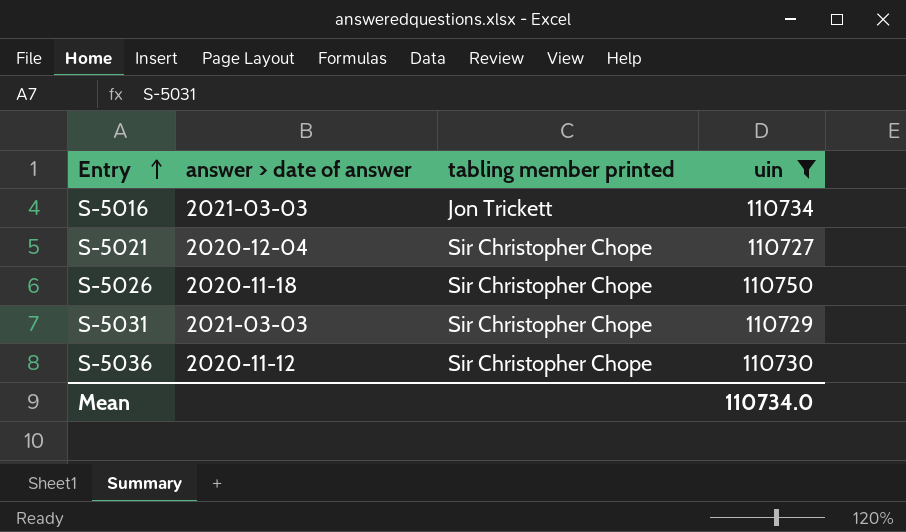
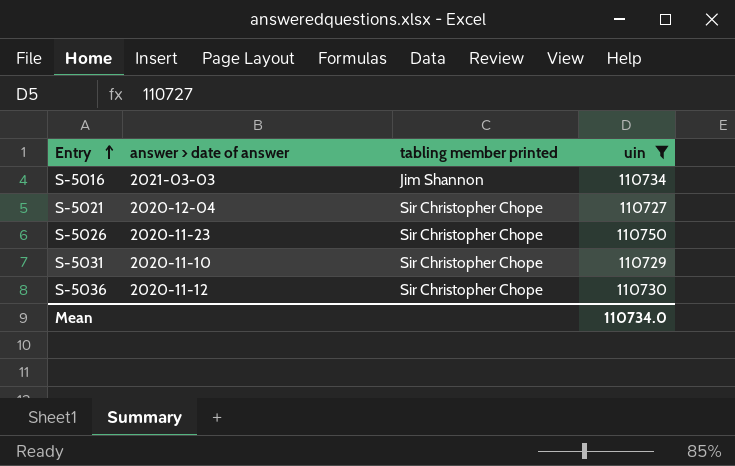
S-5016 | tabling member printed: Jon Trickett -> Jim Shannon
S-5026 | answer > date of answer: 2020-11-18 -> 2020-11-23
S-5031 | answer > date of answer: 2021-03-03 -> 2020-11-10

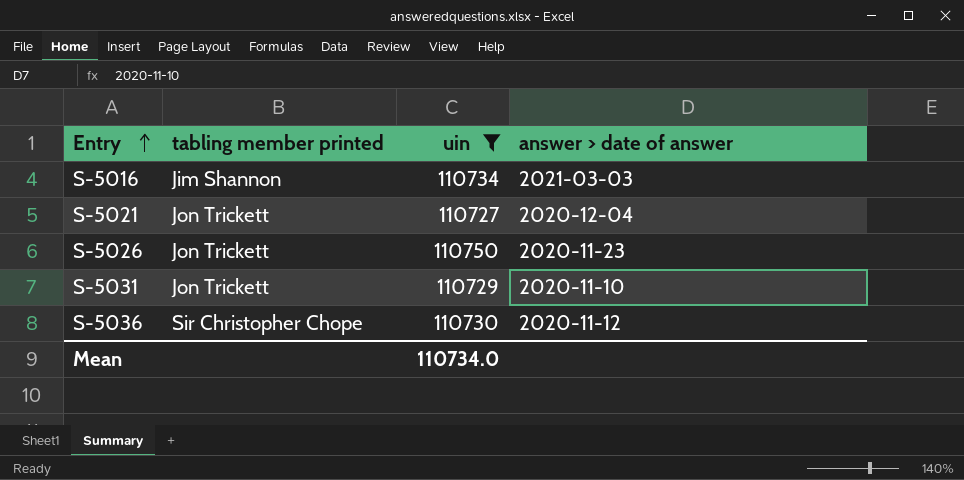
column answer > date of answer | position: 2 -> 4
S-5021 | tabling member printed: Sir Christopher Chope -> Jon Trickett
S-5026 | tabling member printed: Sir Christopher Chope -> Jon Trickett
S-5031 | tabling member printed: Sir Christopher Chope -> Jon Trickett

